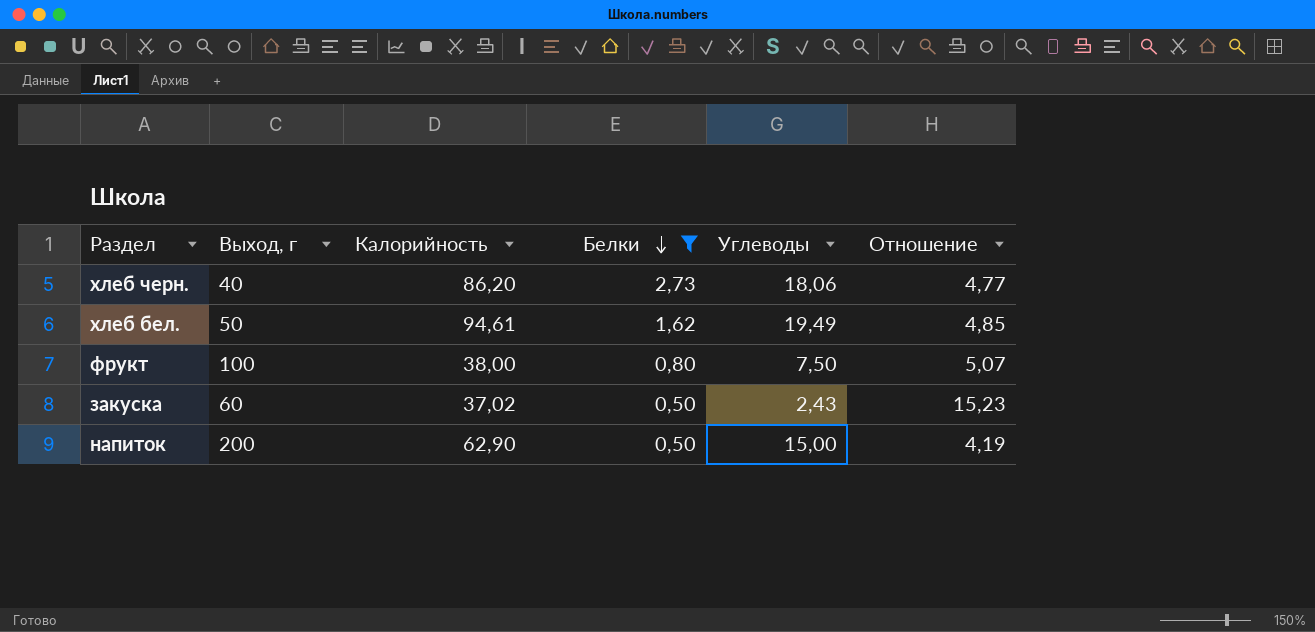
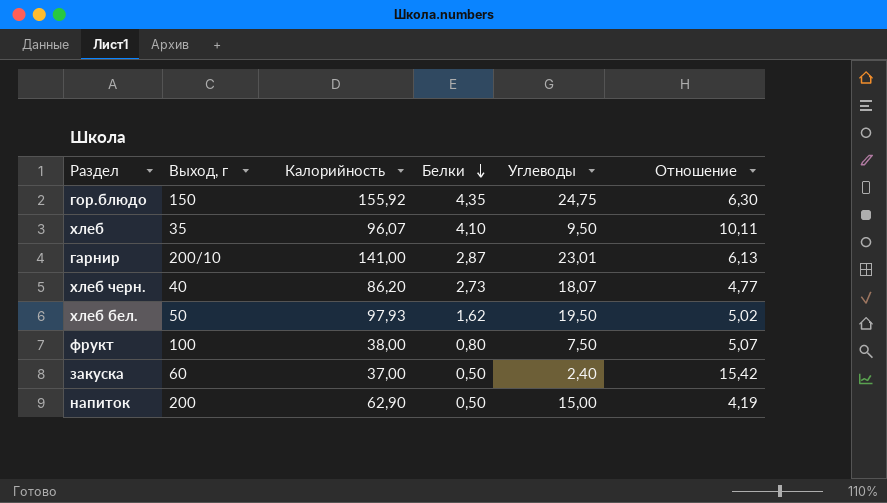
filter: Белки <= 2,73 -> none
хлеб черн. | Углеводы: 18,06 -> 18,07
хлеб бел. | Калорийность: 94,61 -> 97,93
хлеб бел. | Углеводы: 19,49 -> 19,50
хлеб бел. | Отношение: 4,85 -> 5,02
закуска | Калорийность: 37,02 -> 37,00
закуска | Углеводы: 2,43 -> 2,40
закуска | Отношение: 15,23 -> 15,42

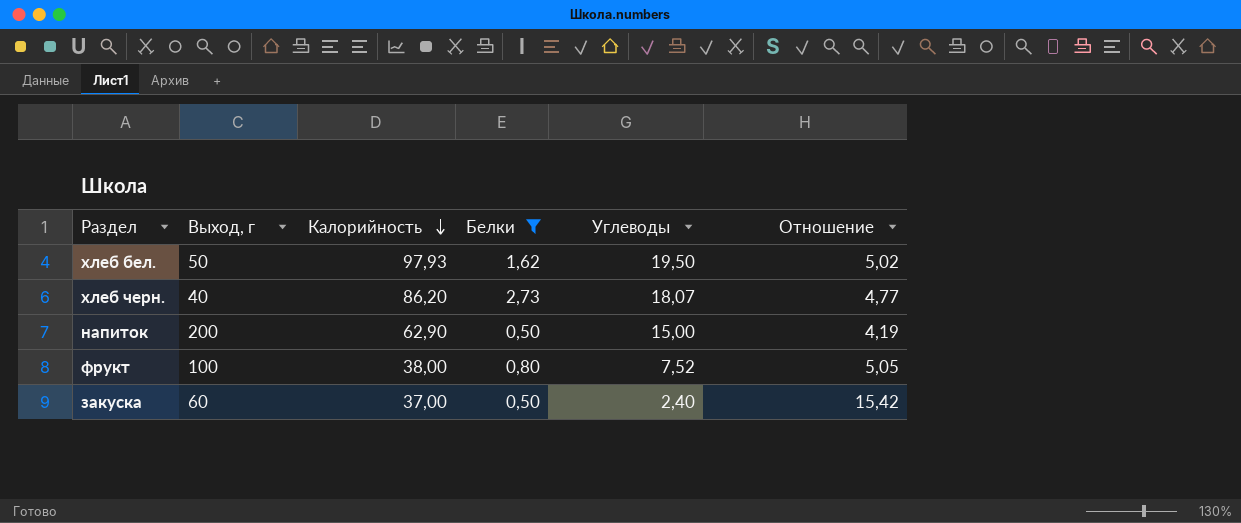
filter: none -> Белки <= 2,73
row order: Белки descending -> Калорийность descending
фрукт | Углеводы: 7,50 -> 7,52
фрукт | Отношение: 5,07 -> 5,05

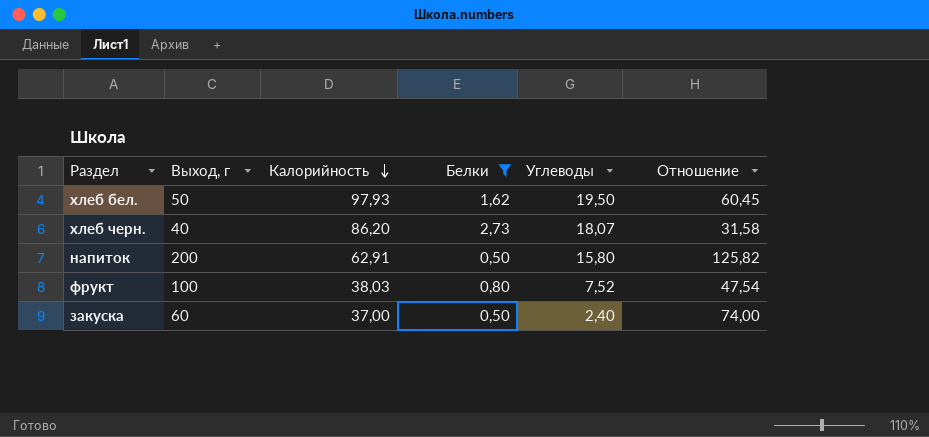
column Отношение | formula: [Калорийность] / [Углеводы] -> [Калорийность] / [Белки]
напиток | Калорийность: 62,90 -> 62,91
напиток | Углеводы: 15,00 -> 15,80
фрукт | Калорийность: 38,00 -> 38,03

